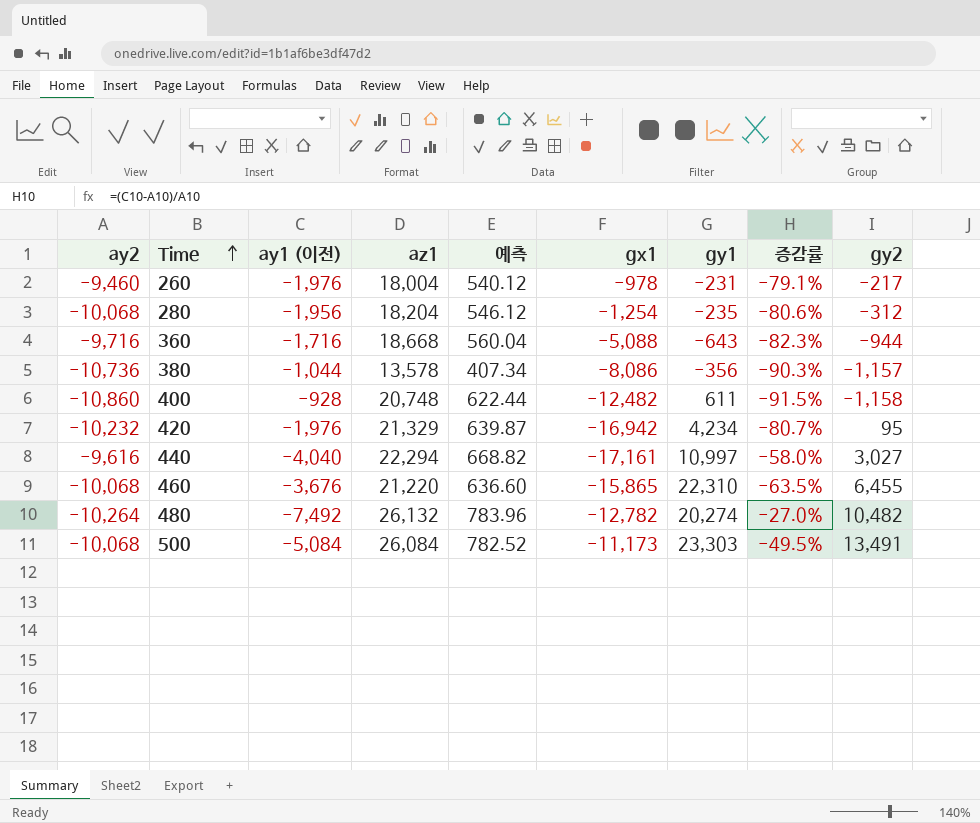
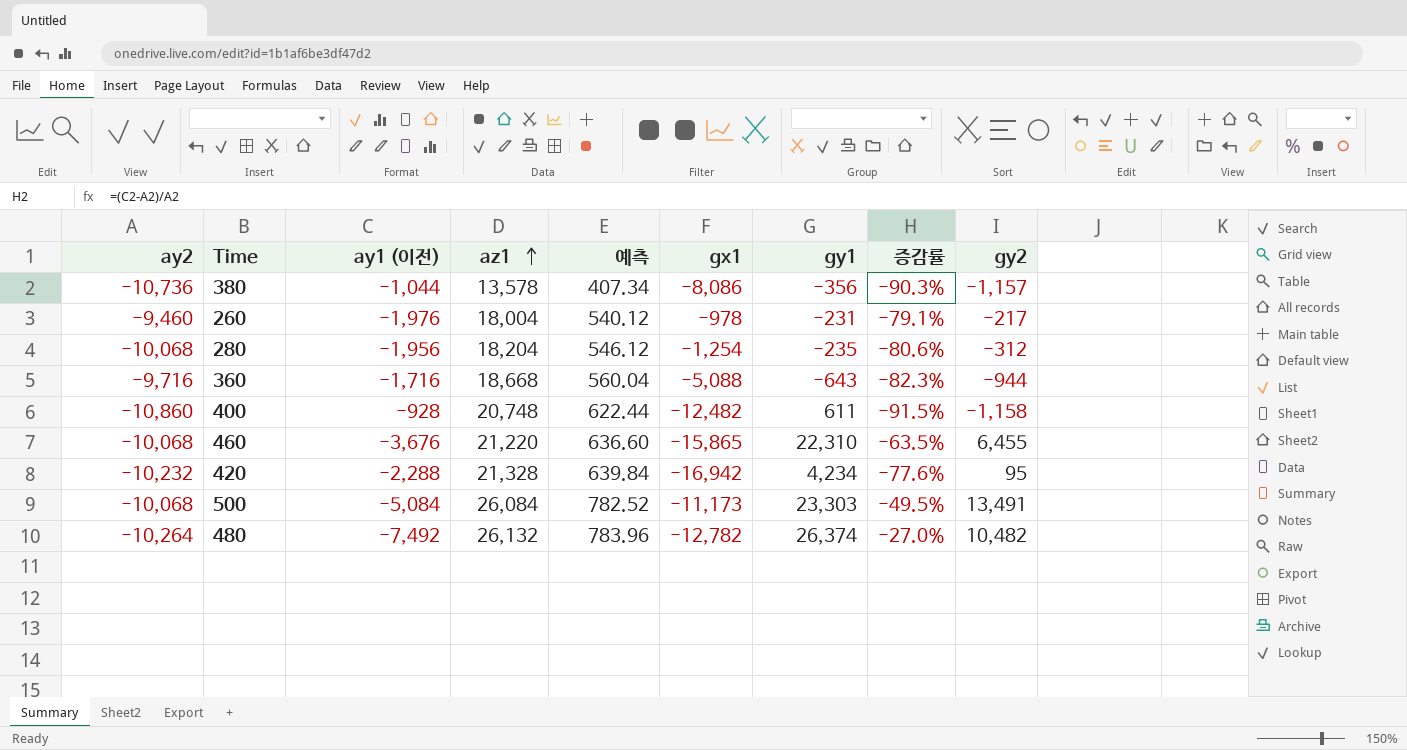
row order: Time ascending -> az1 ascending
row 440: -9,616 | -4,040 | 22,294 | 668.82 | -17,161 | 10,997 | -58.0% | 3,027 -> none
420 | ay1 (이전): -1,976 -> -2,288
420 | az1: 21,329 -> 21,328
420 | 예측: 639.87 -> 639.84
420 | 증감률: -80.7% -> -77.6%
480 | gy1: 20,274 -> 26,374

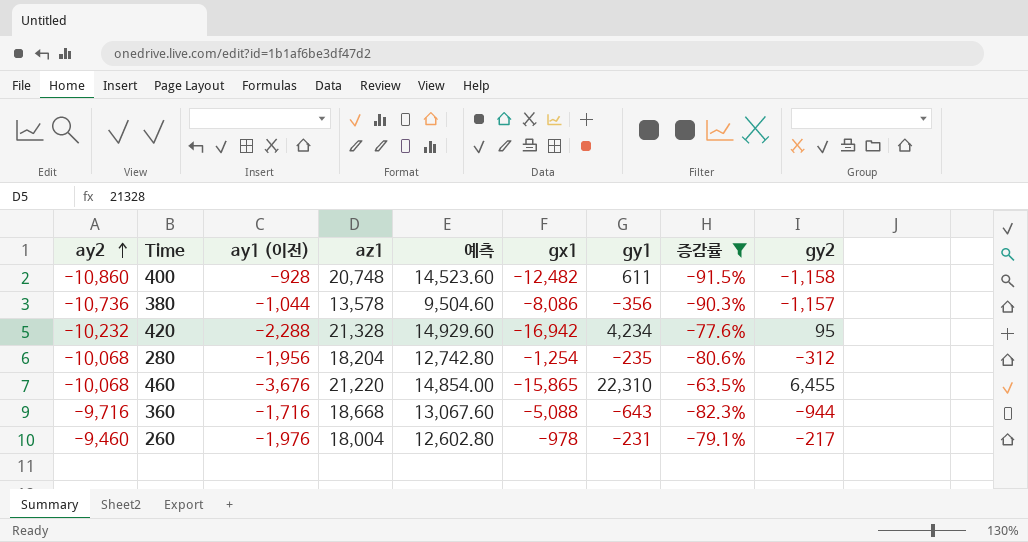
filter: none -> 증감률 <= -63.5%
row order: az1 ascending -> ay2 ascending
column 예측 | formula: [az1] * 0.03 -> [az1] * 0.7

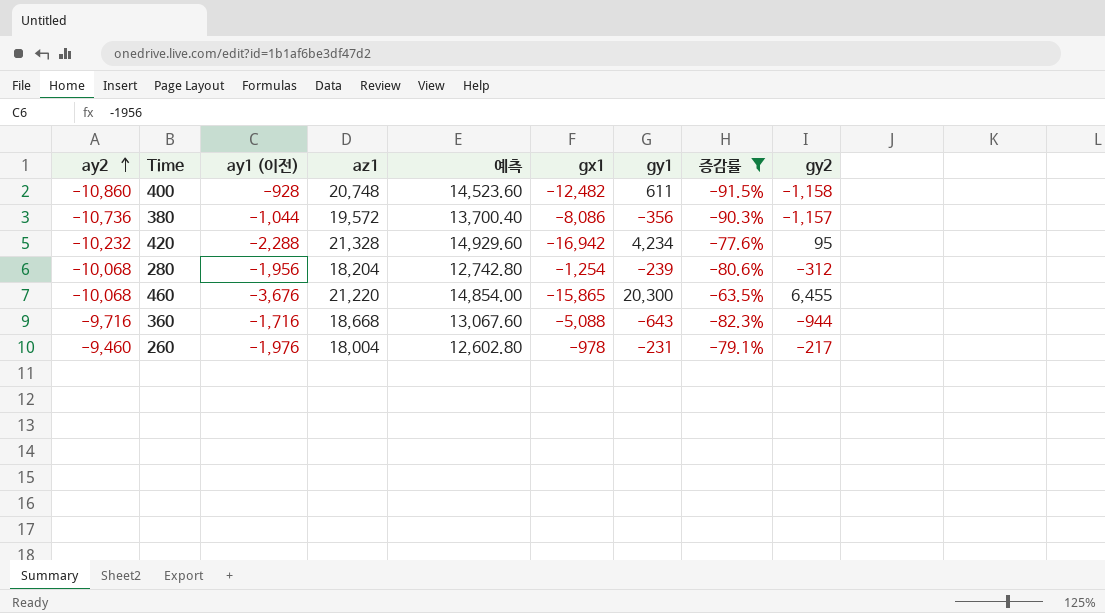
380 | az1: 13,578 -> 19,572
380 | 예측: 9,504.60 -> 13,700.40
280 | gy1: -235 -> -239
460 | gy1: 22,310 -> 20,300

